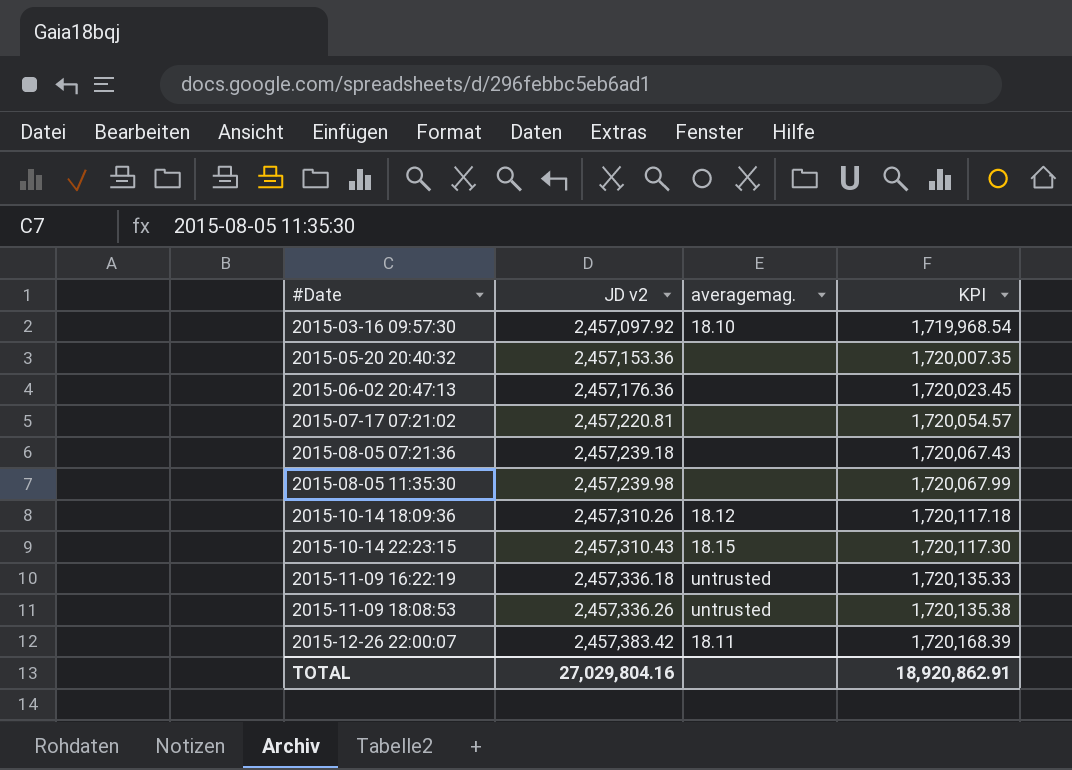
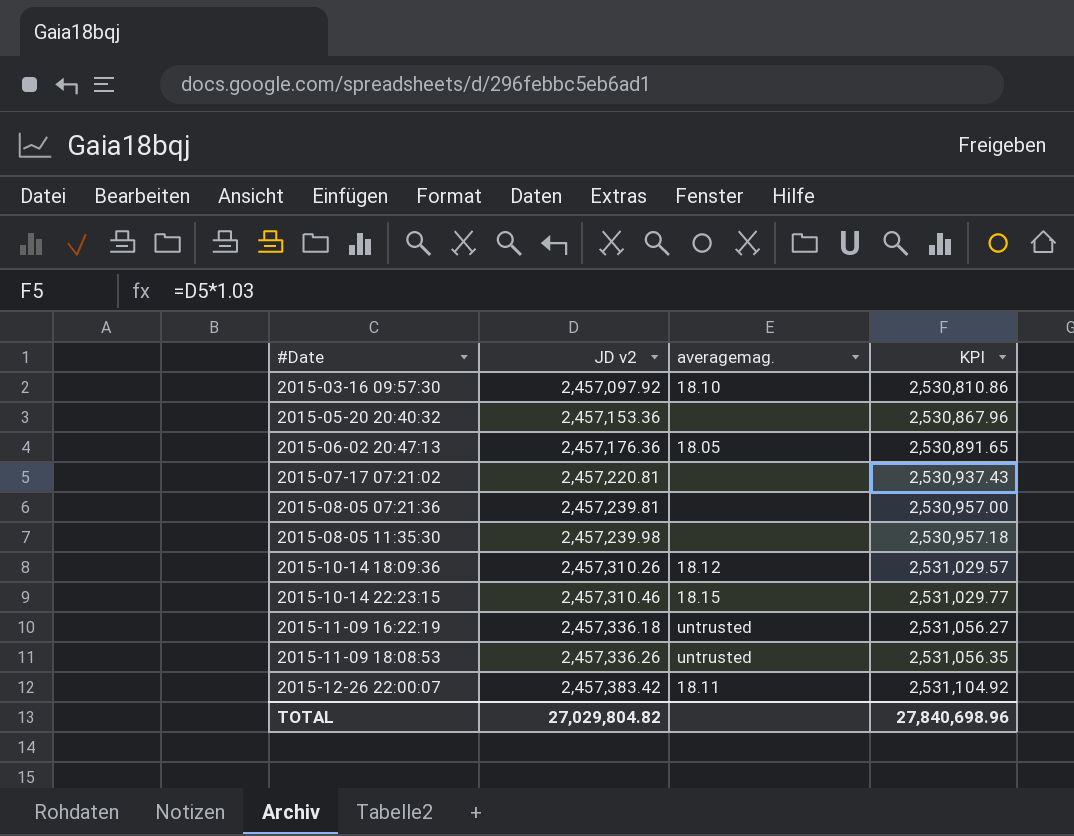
column KPI | formula: [JD v2] * 0.7 -> [JD v2] * 1.03
2015-06-02 20:47:13 | averagemag.: none -> 18.05
2015-08-05 07:21:36 | JD v2: 2,457,239.18 -> 2,457,239.81
2015-10-14 22:23:15 | JD v2: 2,457,310.43 -> 2,457,310.46
TOTAL | JD v2: 27,029,804.16 -> 27,029,804.82
TOTAL | KPI: 18,920,862.91 -> 27,840,698.96

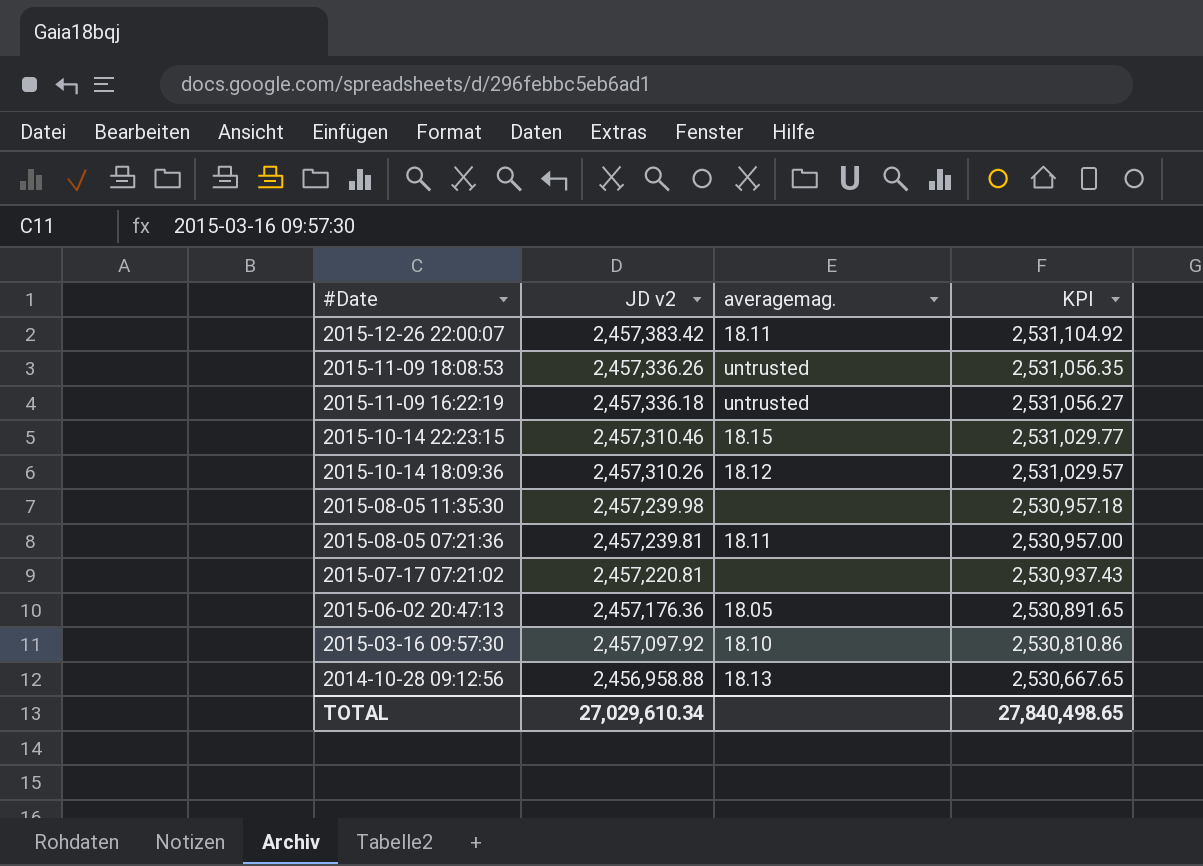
row order: #Date ascending -> #Date descending
row 2015-05-20 20:40:32: 2,457,153.36 | none | 2,530,867.96 -> none
2015-08-05 07:21:36 | averagemag.: none -> 18.11
row 2014-10-28 09:12:56: none -> 2,456,958.88 | 18.13 | 2,530,667.65
TOTAL | JD v2: 27,029,804.82 -> 27,029,610.34
TOTAL | KPI: 27,840,698.96 -> 27,840,498.65

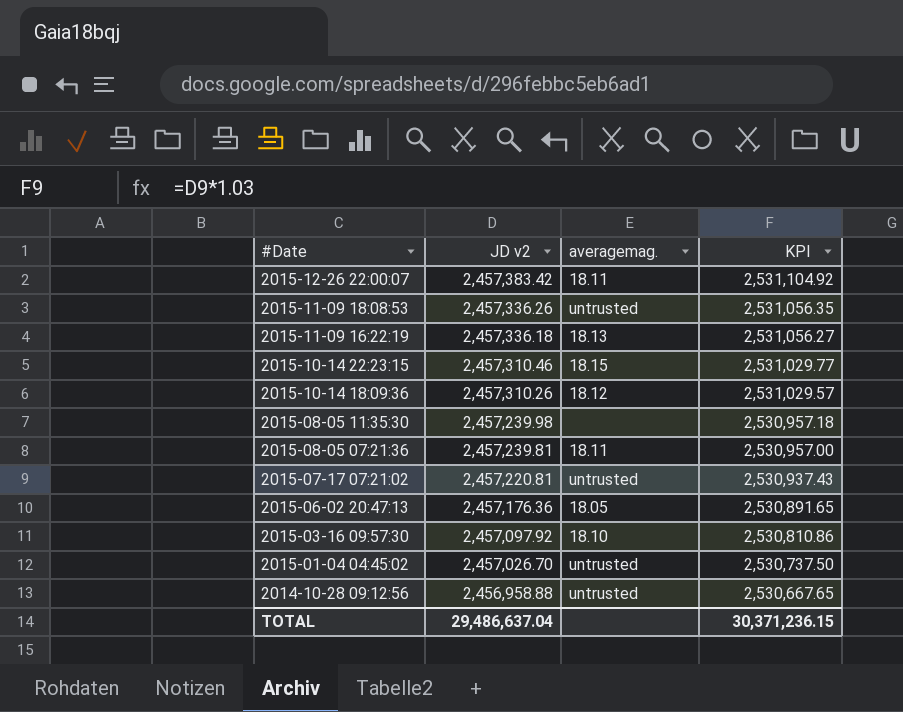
2015-11-09 16:22:19 | averagemag.: untrusted -> 18.13
2015-07-17 07:21:02 | averagemag.: none -> untrusted
row 2015-01-04 04:45:02: none -> 2,457,026.70 | untrusted | 2,530,737.50
2014-10-28 09:12:56 | averagemag.: 18.13 -> untrusted
TOTAL | JD v2: 27,029,610.34 -> 29,486,637.04
TOTAL | KPI: 27,840,498.65 -> 30,371,236.15

